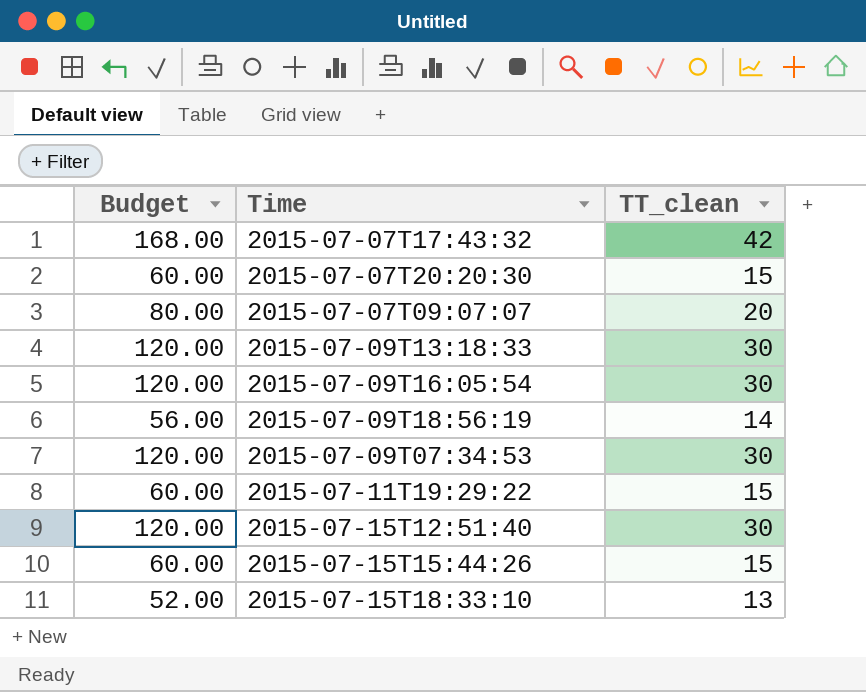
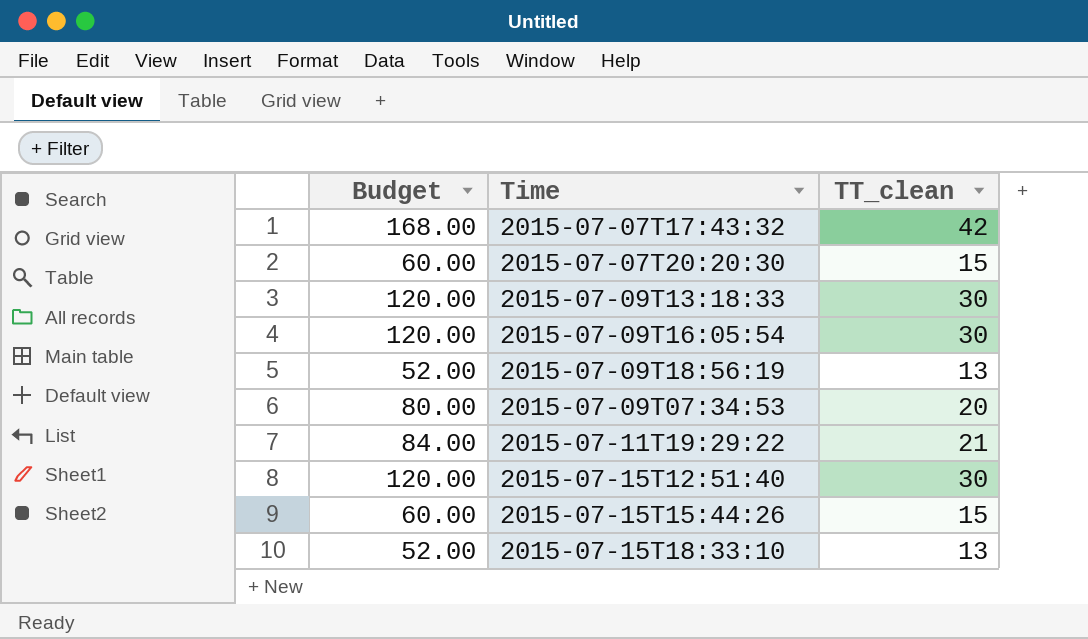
row 2015-07-07T09:07:07: 80.00 | 20 -> none
2015-07-09T18:56:19 | Budget: 56.00 -> 52.00
2015-07-09T18:56:19 | TT_clean: 14 -> 13
2015-07-09T07:34:53 | Budget: 120.00 -> 80.00
2015-07-09T07:34:53 | TT_clean: 30 -> 20
2015-07-11T19:29:22 | Budget: 60.00 -> 84.00
2015-07-11T19:29:22 | TT_clean: 15 -> 21

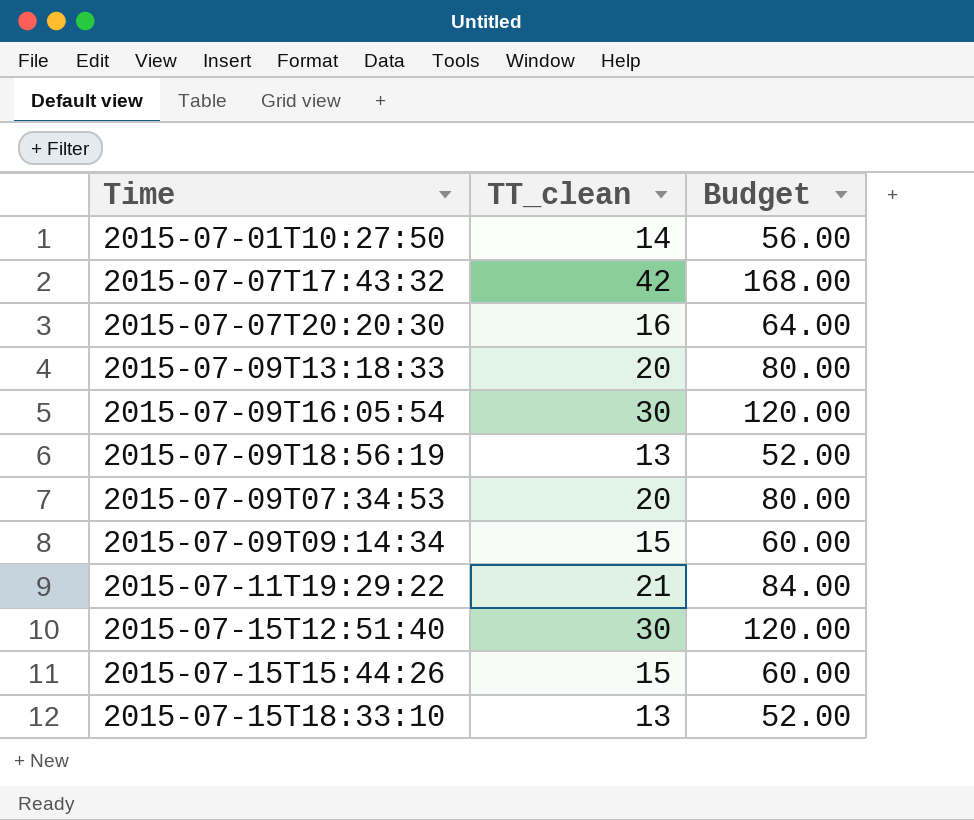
column Budget | position: 1 -> 3
row 2015-07-01T10:27:50: none -> 14 | 56.00
2015-07-07T20:20:30 | TT_clean: 15 -> 16
2015-07-07T20:20:30 | Budget: 60.00 -> 64.00
2015-07-09T13:18:33 | TT_clean: 30 -> 20
2015-07-09T13:18:33 | Budget: 120.00 -> 80.00
row 2015-07-09T09:14:34: none -> 15 | 60.00

